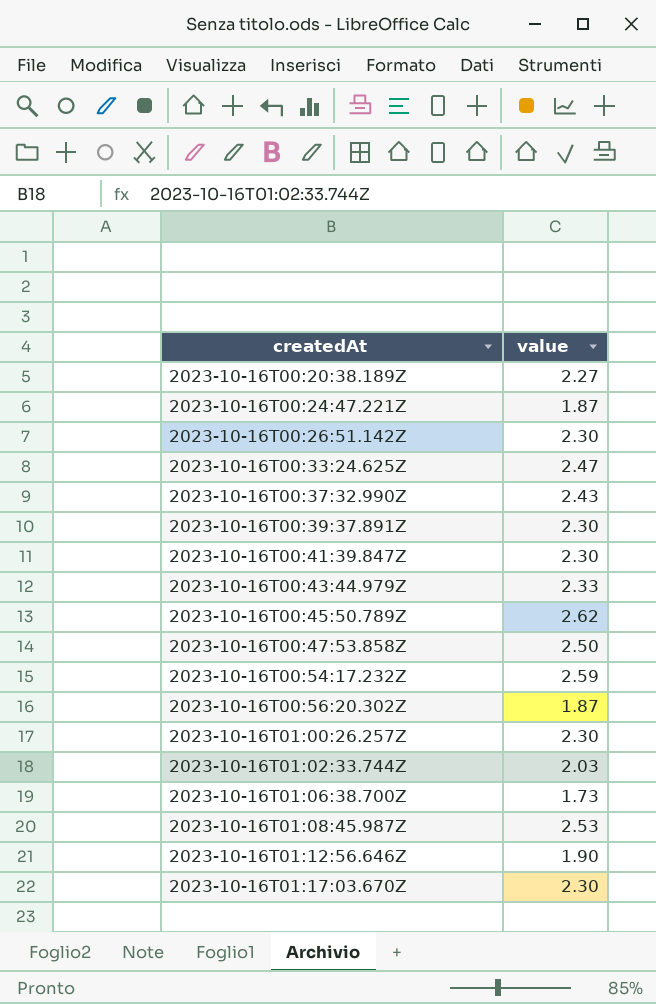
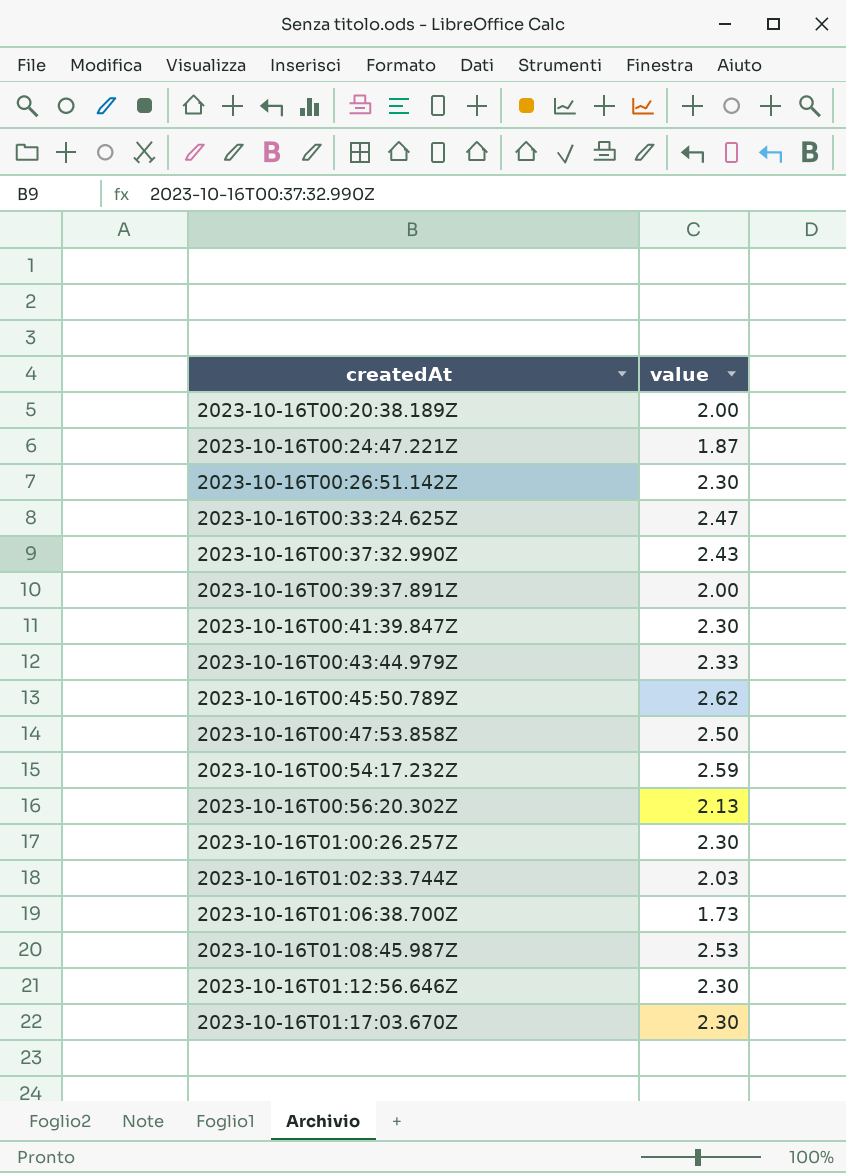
2023-10-16T00:20:38.189Z | value: 2.27 -> 2.00
2023-10-16T00:39:37.891Z | value: 2.30 -> 2.00
2023-10-16T00:56:20.302Z | value: 1.87 -> 2.13
2023-10-16T01:12:56.646Z | value: 1.90 -> 2.30

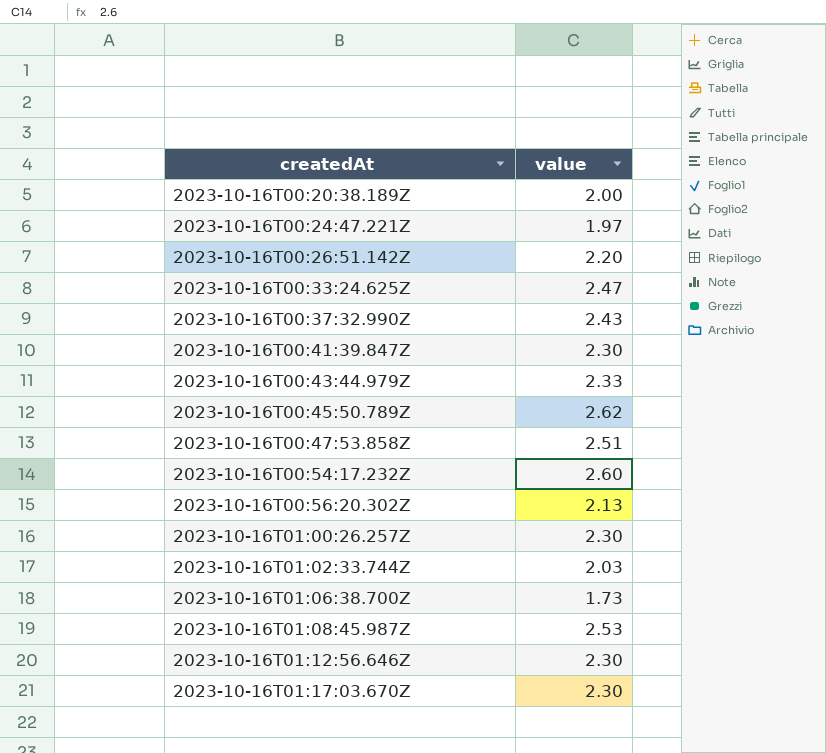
row 2023-10-16T00:39:37.891Z: 2.00 -> none
2023-10-16T00:24:47.221Z | value: 1.87 -> 1.97
2023-10-16T00:26:51.142Z | value: 2.30 -> 2.20
2023-10-16T00:47:53.858Z | value: 2.50 -> 2.51
2023-10-16T00:54:17.232Z | value: 2.59 -> 2.60

